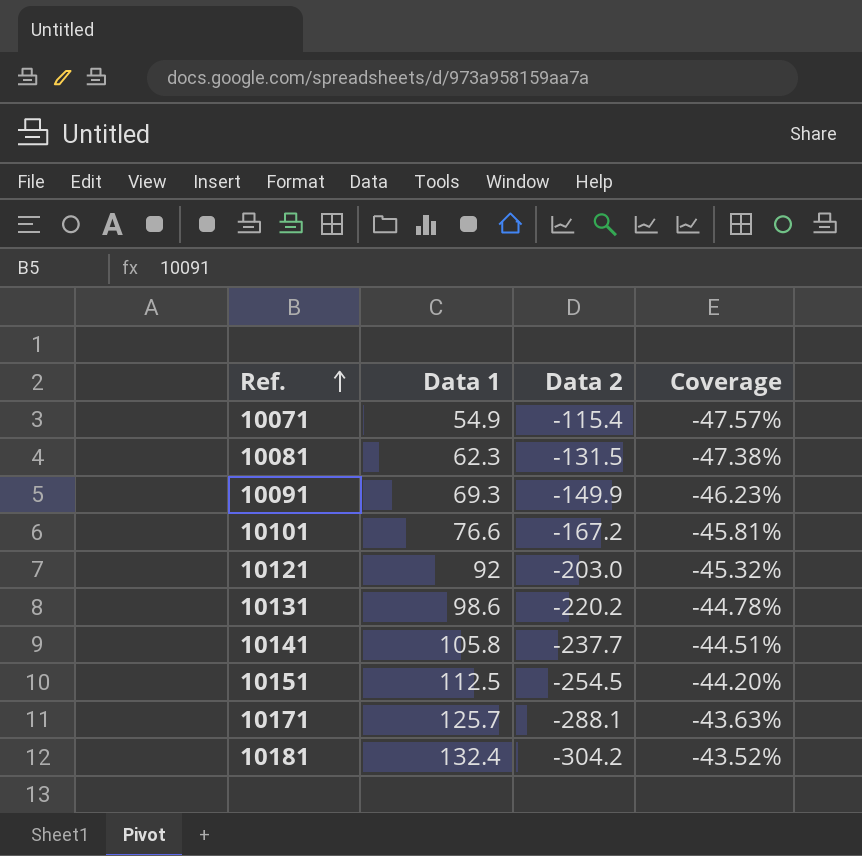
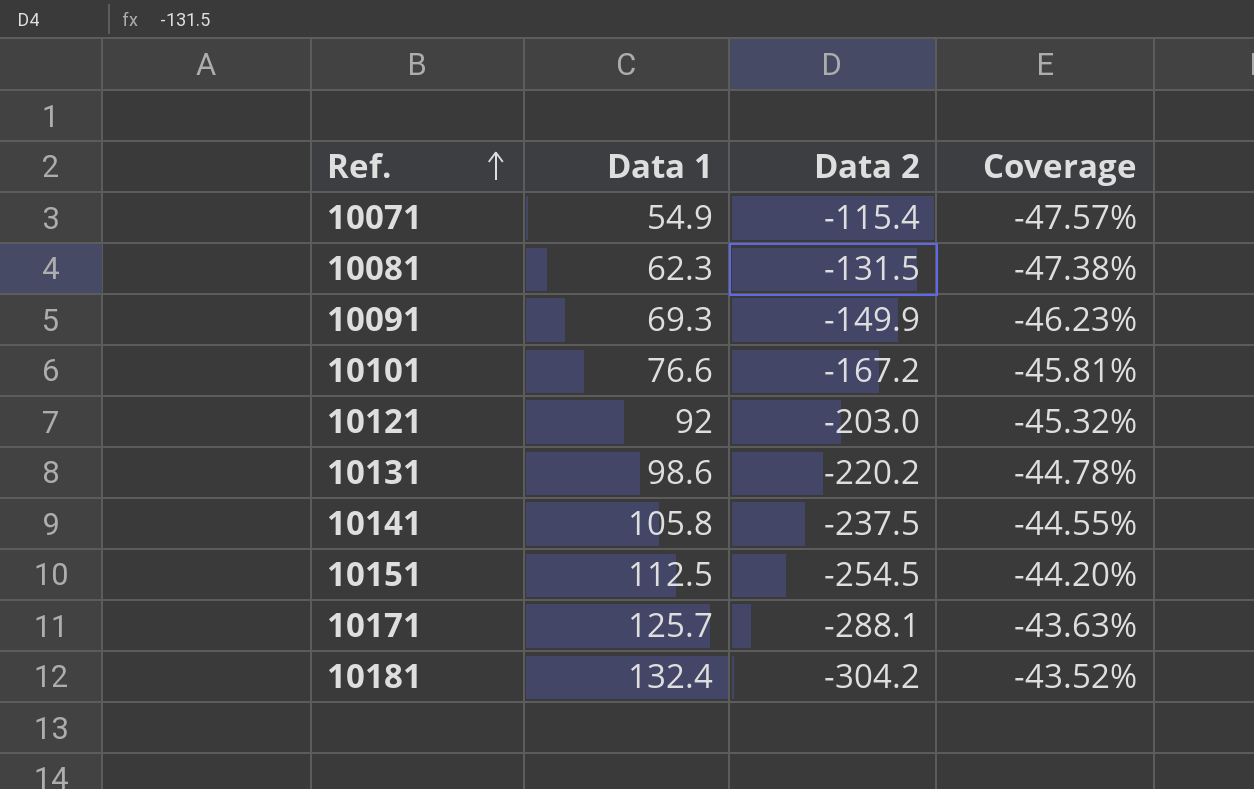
10141 | Data 2: -237.7 -> -237.5
10141 | Coverage: -44.51% -> -44.55%

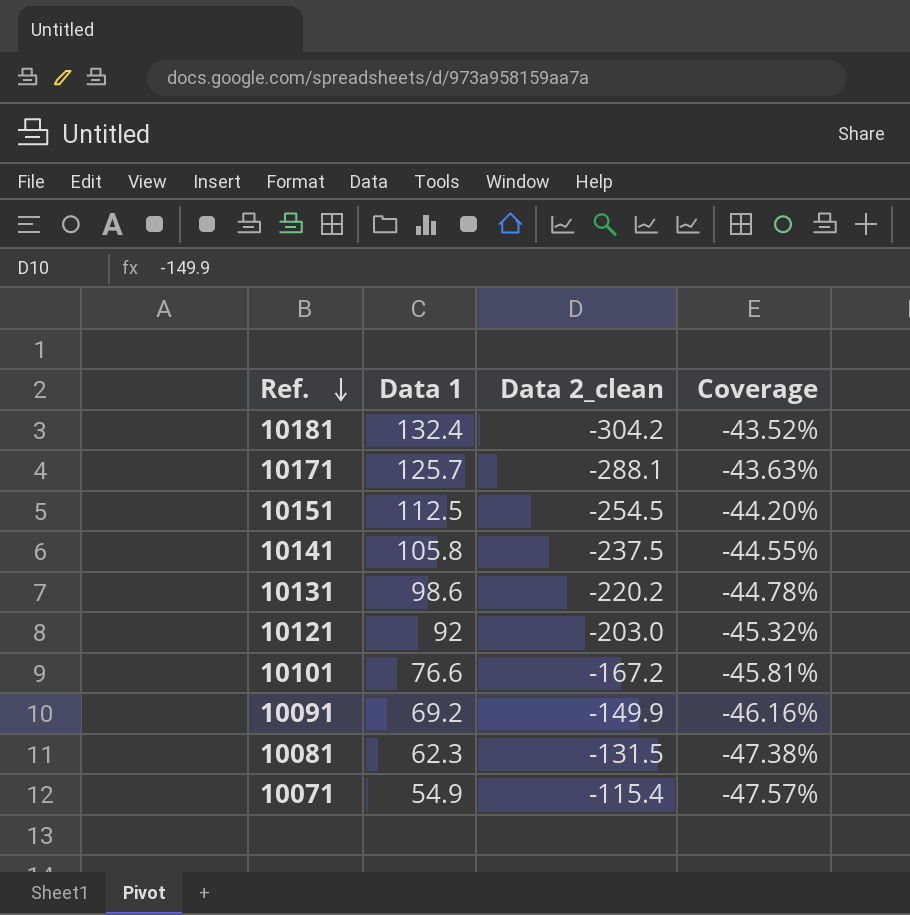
row order: Ref. ascending -> Ref. descending
column name: Data 2 -> Data 2_clean
10091 | Data 1: 69.3 -> 69.2
10091 | Coverage: -46.23% -> -46.16%

